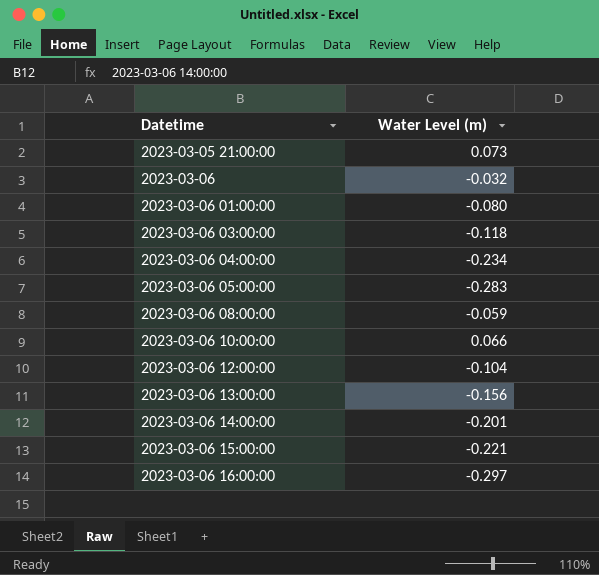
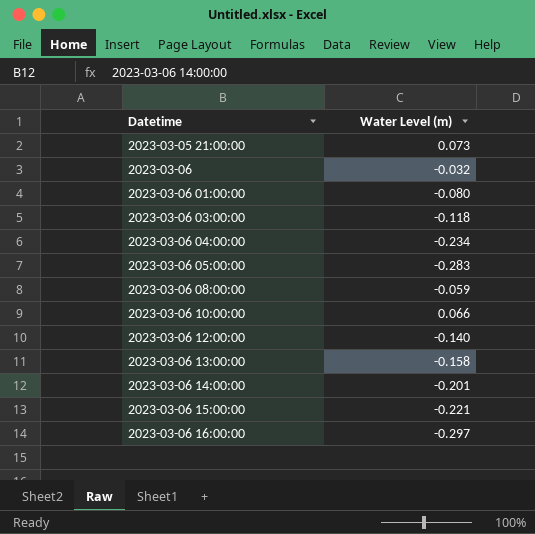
2023-03-06 12:00:00 | Water Level (m): -0.104 -> -0.140
2023-03-06 13:00:00 | Water Level (m): -0.156 -> -0.158

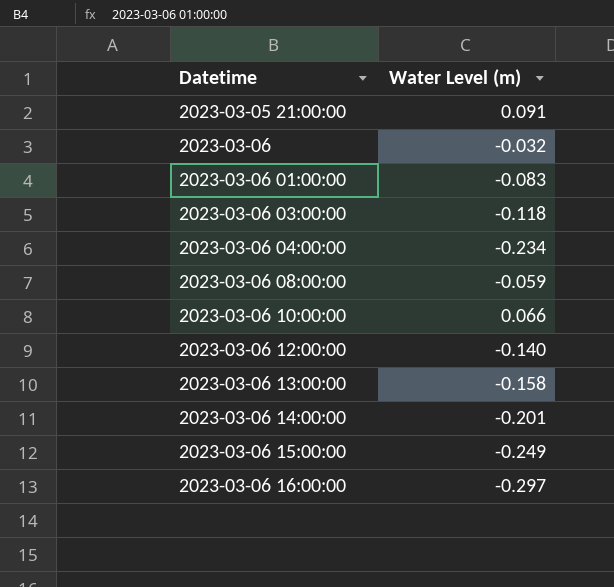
row 2023-03-06 05:00:00: -0.283 -> none
2023-03-05 21:00:00 | Water Level (m): 0.073 -> 0.091
2023-03-06 01:00:00 | Water Level (m): -0.080 -> -0.083
2023-03-06 15:00:00 | Water Level (m): -0.221 -> -0.249

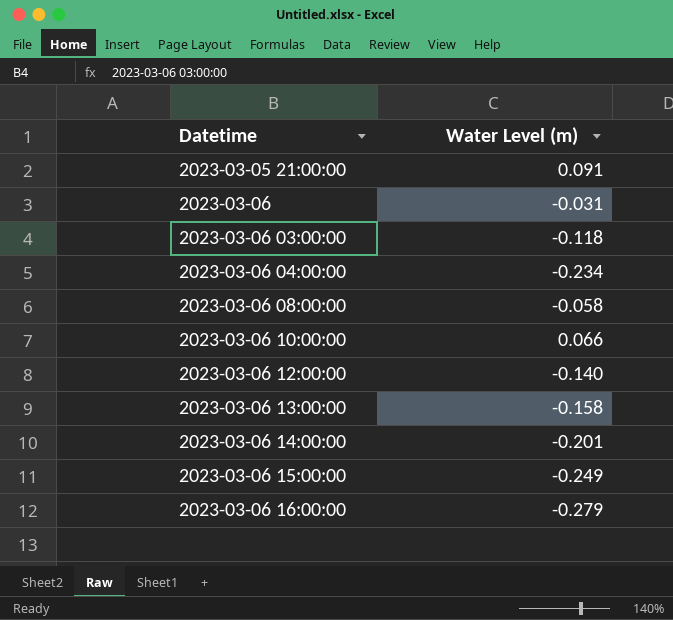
row 2023-03-06 01:00:00: -0.083 -> none
2023-03-06 | Water Level (m): -0.032 -> -0.031
2023-03-06 08:00:00 | Water Level (m): -0.059 -> -0.058
2023-03-06 16:00:00 | Water Level (m): -0.297 -> -0.279

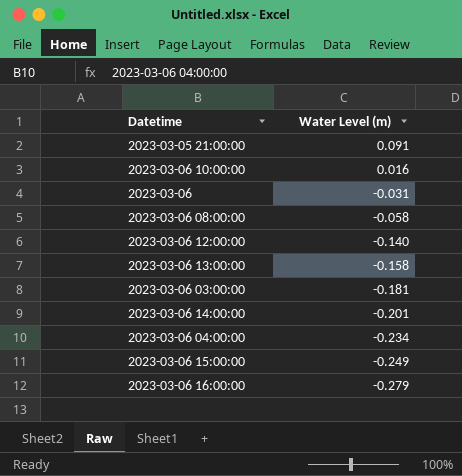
row order: Datetime ascending -> Water Level (m) descending
2023-03-06 10:00:00 | Water Level (m): 0.066 -> 0.016
2023-03-06 03:00:00 | Water Level (m): -0.118 -> -0.181

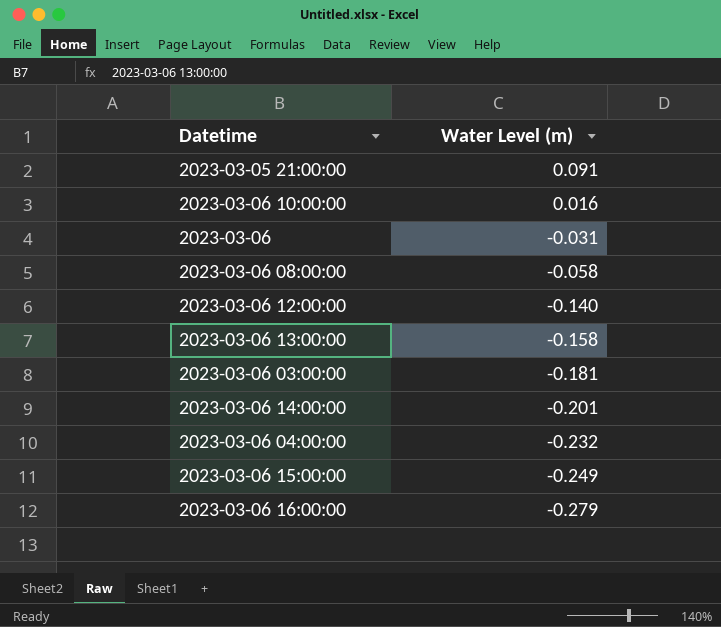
2023-03-06 04:00:00 | Water Level (m): -0.234 -> -0.232

